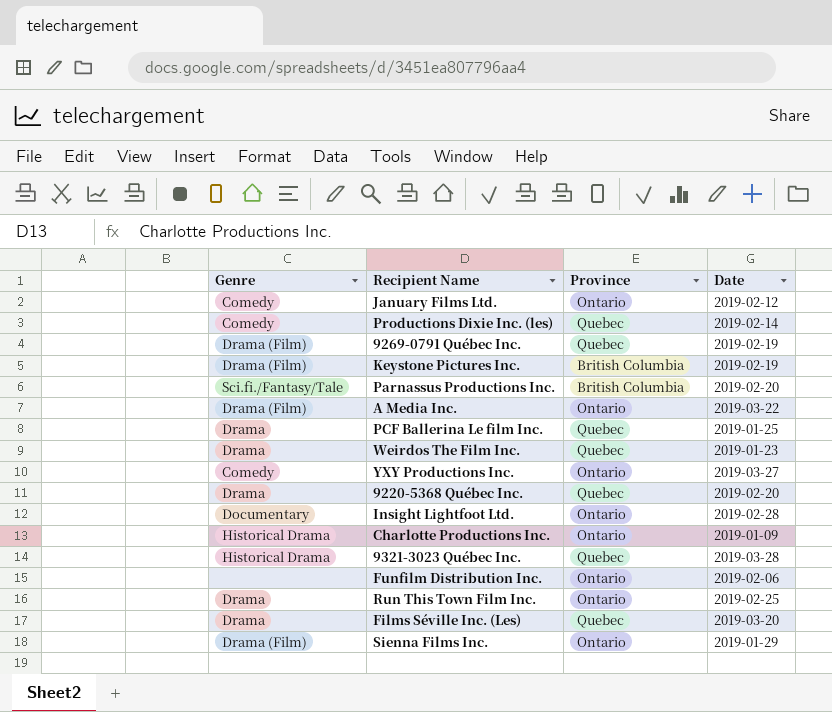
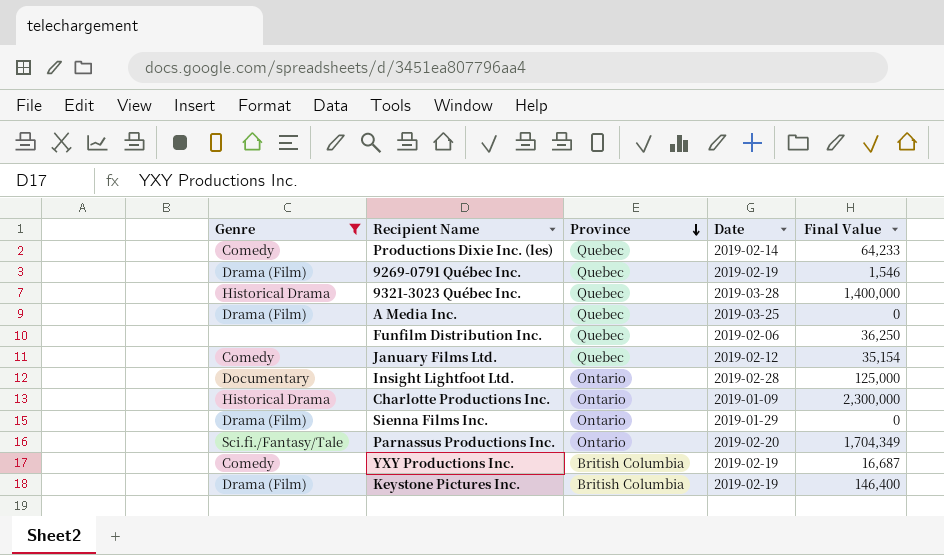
filter: none -> Genre != Drama
row order: none -> Province descending
column Final Value | position: none -> 5
A Media Inc. | Province: Ontario -> Quebec
A Media Inc. | Date: 2019-03-22 -> 2019-03-25
Funfilm Distribution Inc. | Province: Ontario -> Quebec
January Films Ltd. | Province: Ontario -> Quebec
Parnassus Productions Inc. | Province: British Columbia -> Ontario
YXY Productions Inc. | Province: Ontario -> British Columbia
YXY Productions Inc. | Date: 2019-03-27 -> 2019-02-19

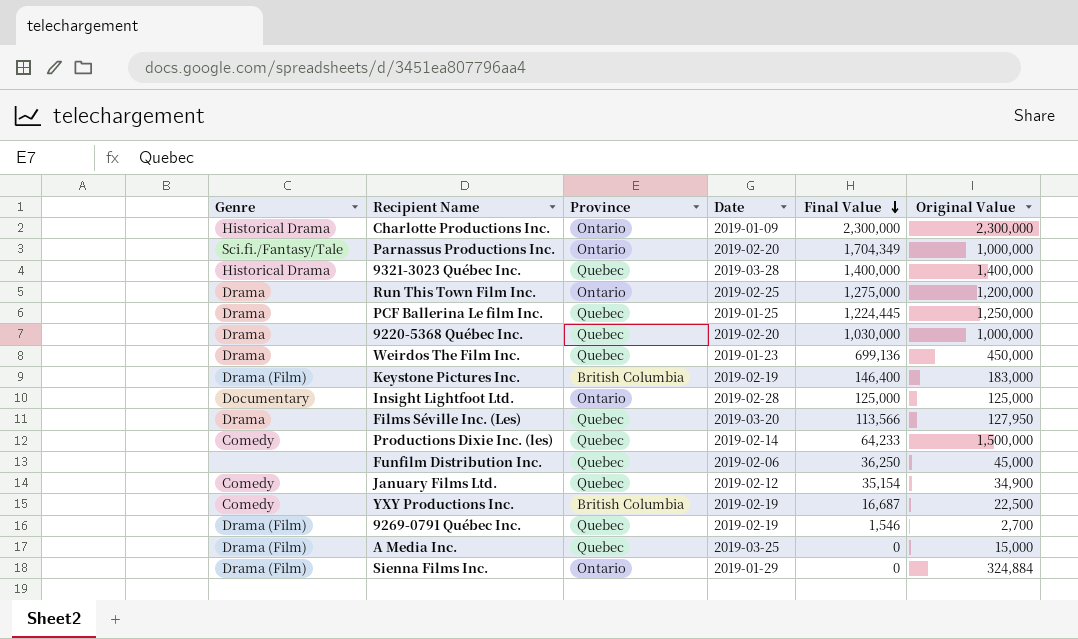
filter: Genre != Drama -> none
row order: Province descending -> Final Value descending
column Original Value | position: none -> 6

